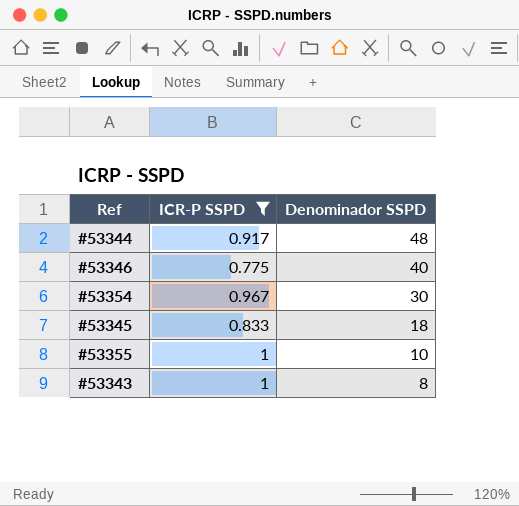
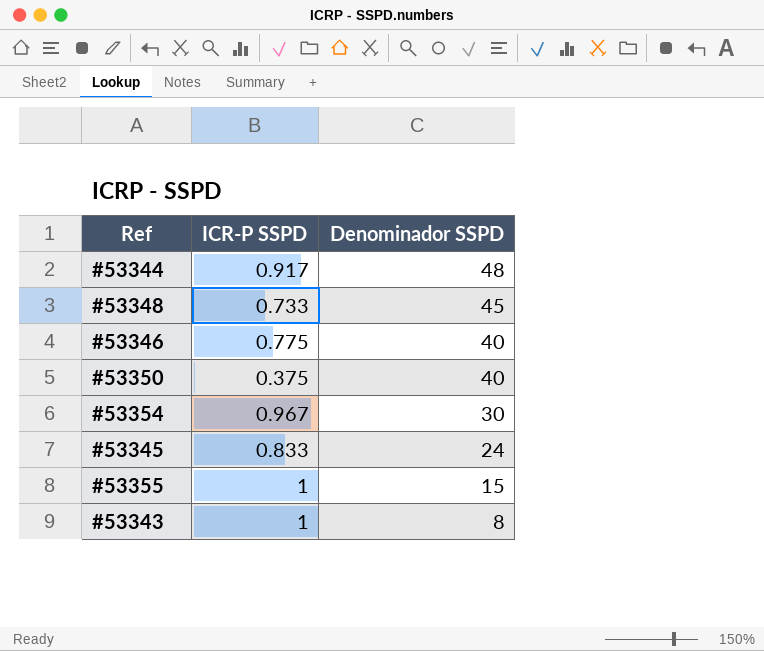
filter: ICR-P SSPD >= 0.775 -> none
#53345 | Denominador SSPD: 18 -> 24
#53355 | Denominador SSPD: 10 -> 15

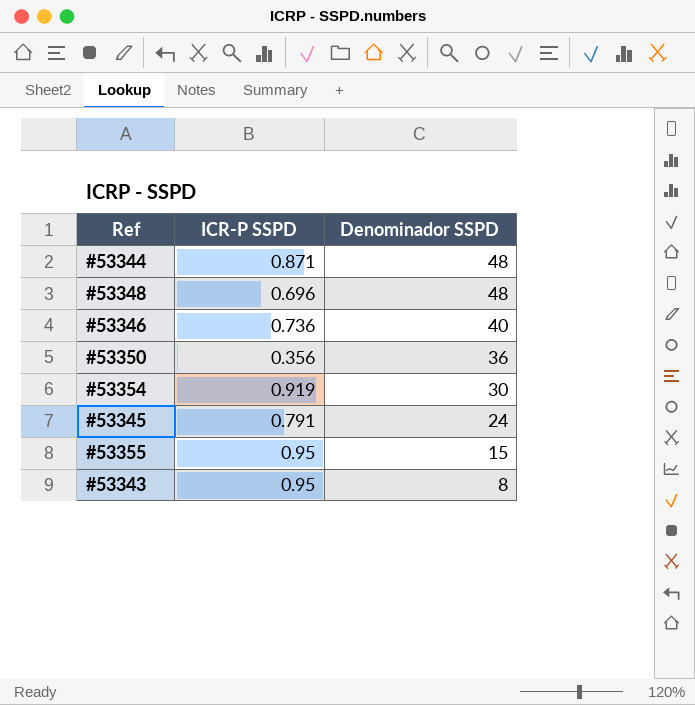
#53344 | ICR-P SSPD: 0.917 -> 0.871
#53348 | ICR-P SSPD: 0.733 -> 0.696
#53348 | Denominador SSPD: 45 -> 48
#53346 | ICR-P SSPD: 0.775 -> 0.736
#53350 | ICR-P SSPD: 0.375 -> 0.356
#53350 | Denominador SSPD: 40 -> 36
#53354 | ICR-P SSPD: 0.967 -> 0.919
#53345 | ICR-P SSPD: 0.833 -> 0.791
#53355 | ICR-P SSPD: 1 -> 0.95
#53343 | ICR-P SSPD: 1 -> 0.95

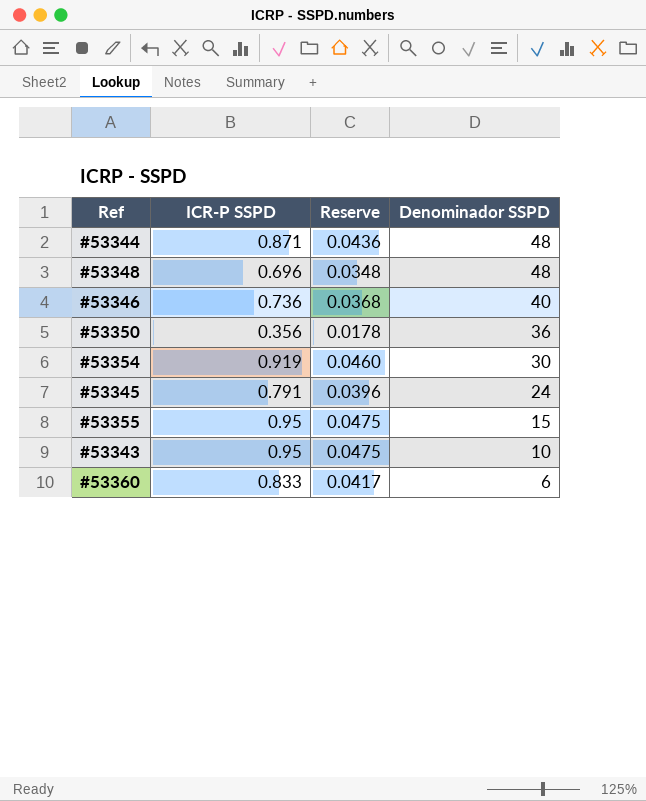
column Reserve | formula: none -> [ICR-P SSPD] * 0.05
#53343 | Denominador SSPD: 8 -> 10
row #53360: none -> 0.833 | 0.0417 | 6

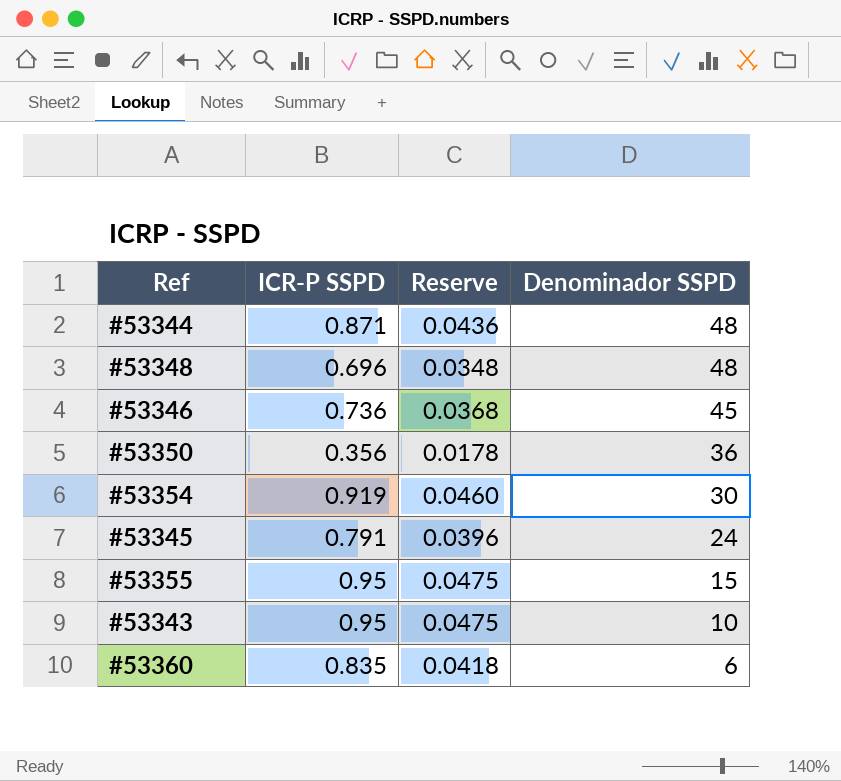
#53346 | Denominador SSPD: 40 -> 45
#53360 | ICR-P SSPD: 0.833 -> 0.835
#53360 | Reserve: 0.0417 -> 0.0418

